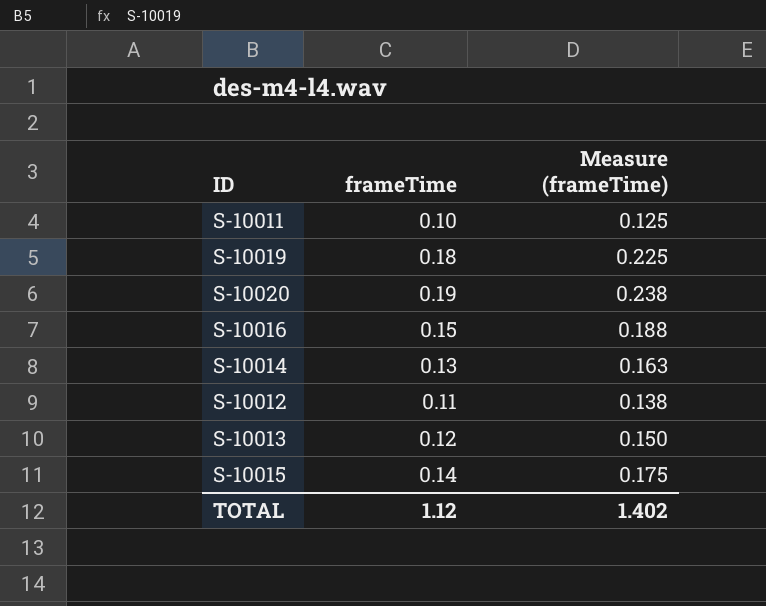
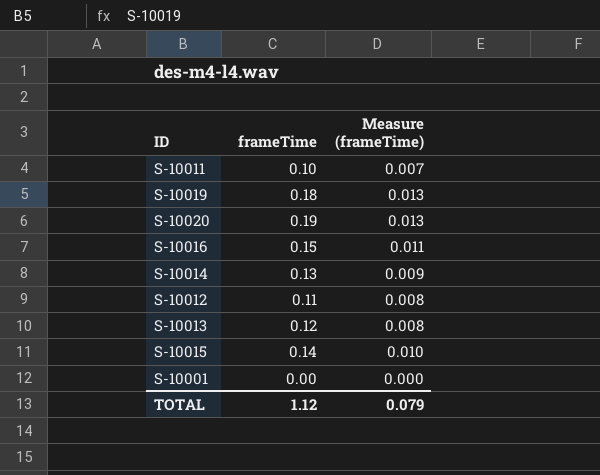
column Measure (frameTime) | formula: [frameTime] * 1.25 -> [frameTime] * 0.07
row S-10001: none -> 0.00 | 0.000
TOTAL | Measure (frameTime): 1.402 -> 0.079

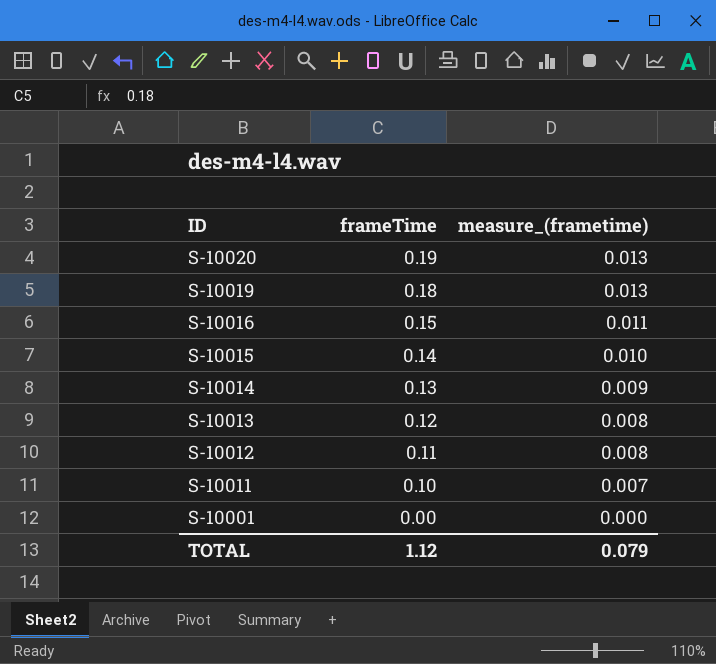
row order: none -> ID descending
column name: Measure (frameTime) -> measure_(frametime)

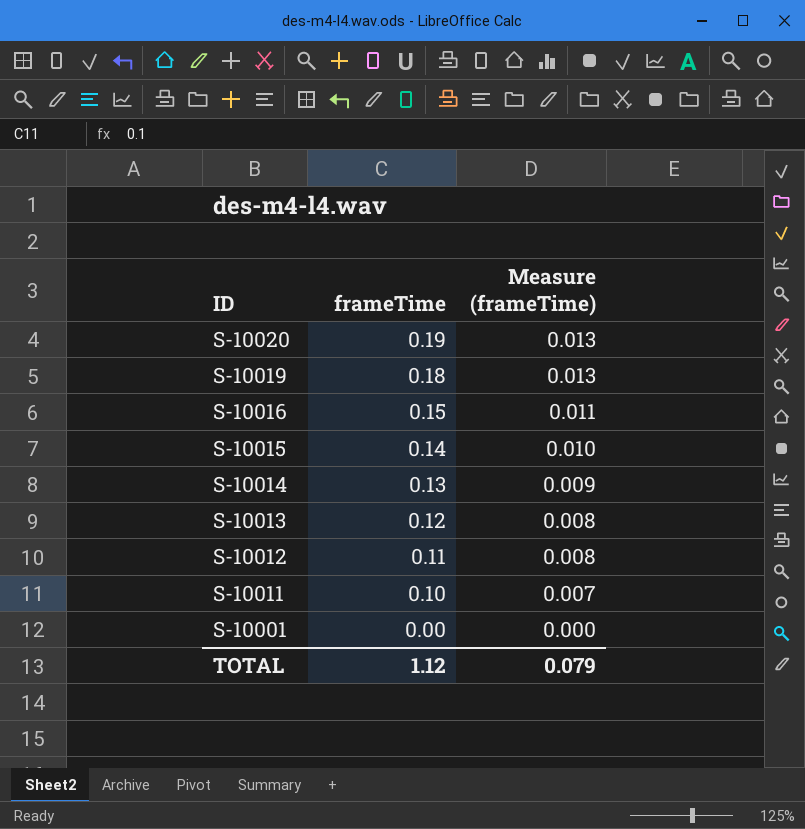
column name: measure_(frametime) -> Measure (frameTime)

